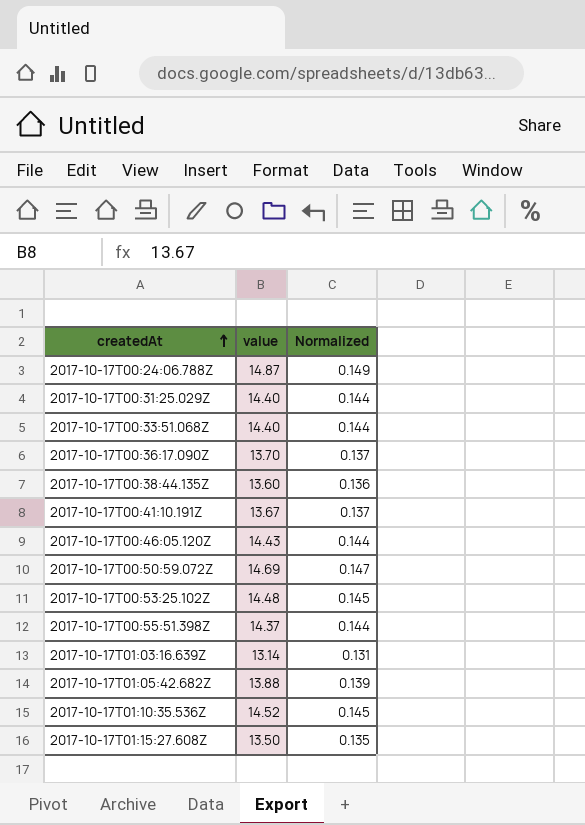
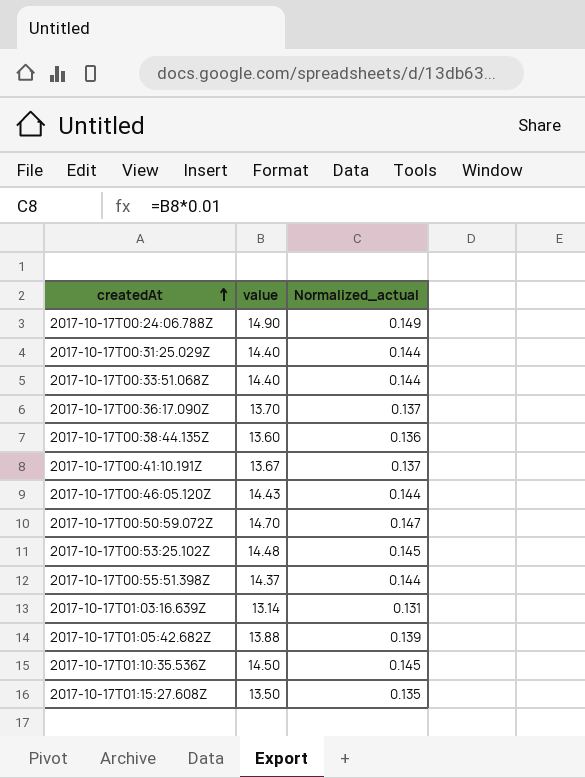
column name: Normalized -> Normalized_actual
2017-10-17T00:24:06.788Z | value: 14.87 -> 14.90
2017-10-17T00:50:59.072Z | value: 14.69 -> 14.70
2017-10-17T01:10:35.536Z | value: 14.52 -> 14.50

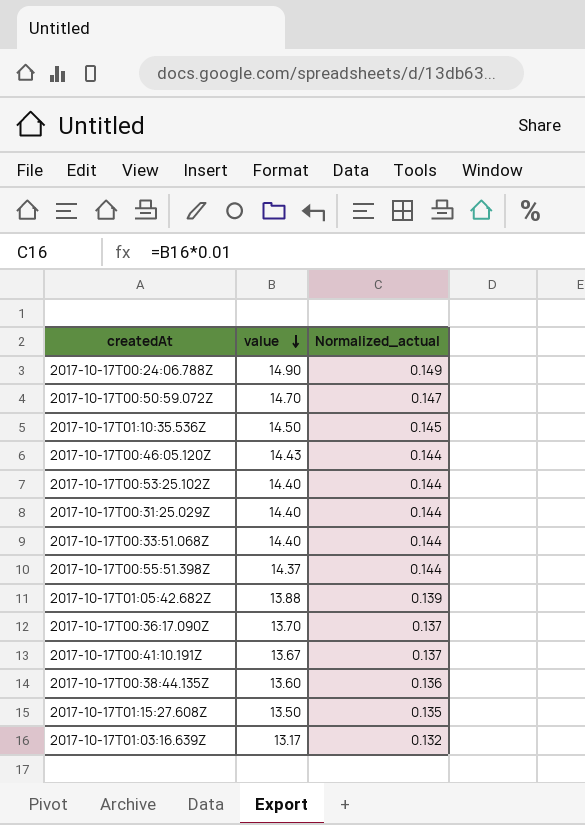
row order: createdAt ascending -> value descending
2017-10-17T00:53:25.102Z | value: 14.48 -> 14.40
2017-10-17T00:53:25.102Z | Normalized_actual: 0.145 -> 0.144
2017-10-17T01:03:16.639Z | value: 13.14 -> 13.17
2017-10-17T01:03:16.639Z | Normalized_actual: 0.131 -> 0.132

